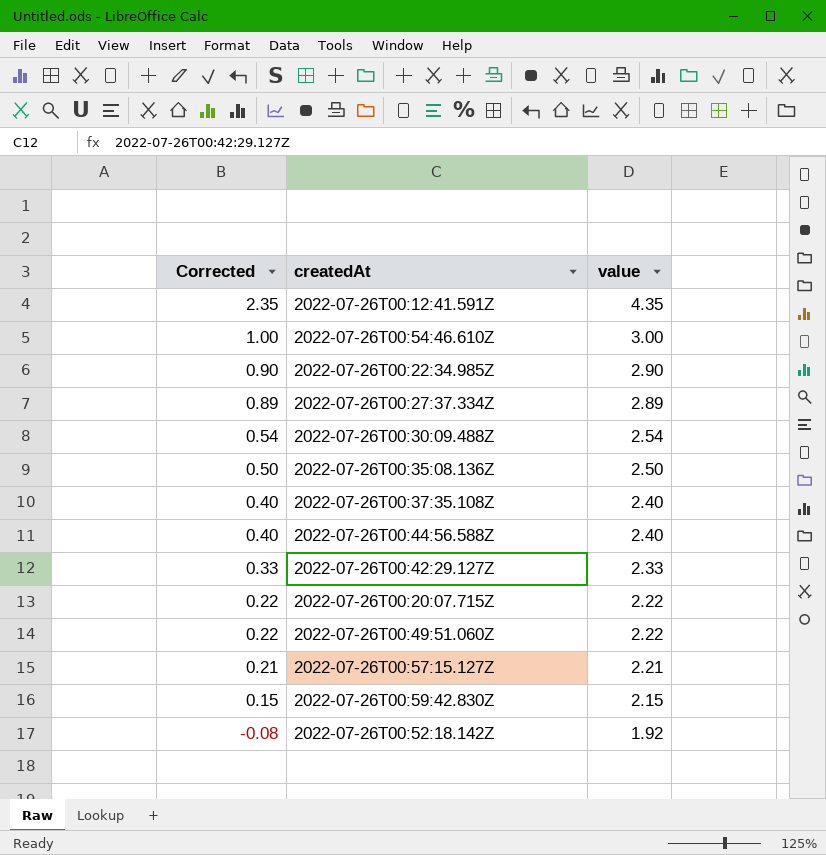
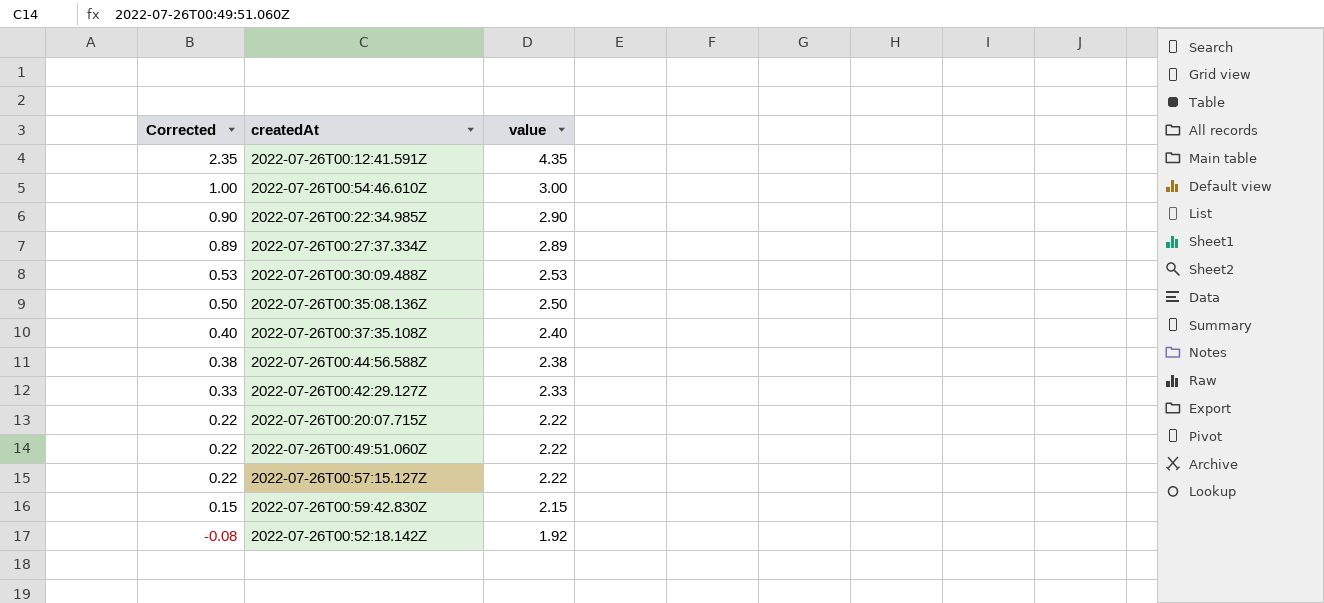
2022-07-26T00:30:09.488Z | Corrected: 0.54 -> 0.53
2022-07-26T00:30:09.488Z | value: 2.54 -> 2.53
2022-07-26T00:44:56.588Z | Corrected: 0.40 -> 0.38
2022-07-26T00:44:56.588Z | value: 2.40 -> 2.38
2022-07-26T00:57:15.127Z | Corrected: 0.21 -> 0.22
2022-07-26T00:57:15.127Z | value: 2.21 -> 2.22

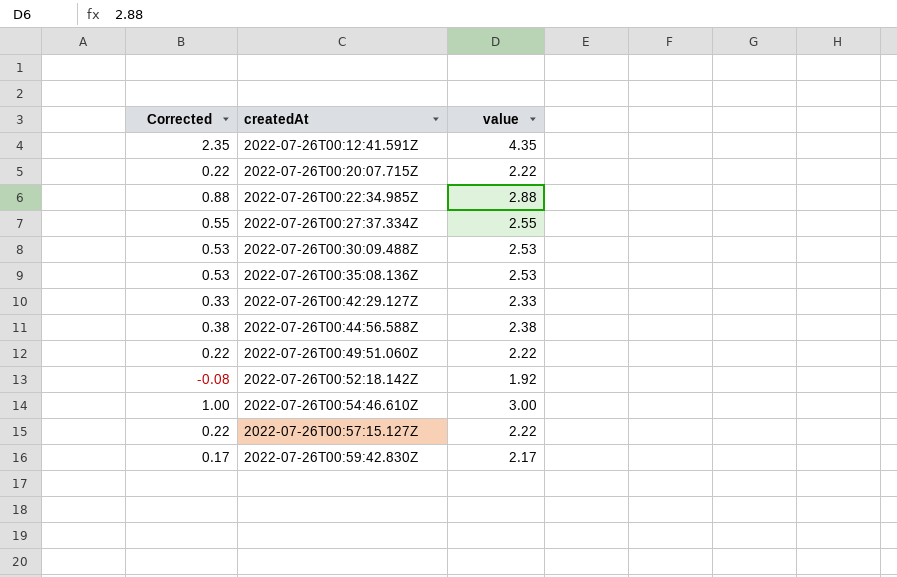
row order: Corrected descending -> createdAt ascending
row 2022-07-26T00:37:35.108Z: 0.40 | 2.40 -> none
2022-07-26T00:22:34.985Z | Corrected: 0.90 -> 0.88
2022-07-26T00:22:34.985Z | value: 2.90 -> 2.88
2022-07-26T00:27:37.334Z | Corrected: 0.89 -> 0.55
2022-07-26T00:27:37.334Z | value: 2.89 -> 2.55
2022-07-26T00:35:08.136Z | Corrected: 0.50 -> 0.53
2022-07-26T00:35:08.136Z | value: 2.50 -> 2.53
2022-07-26T00:59:42.830Z | Corrected: 0.15 -> 0.17
2022-07-26T00:59:42.830Z | value: 2.15 -> 2.17

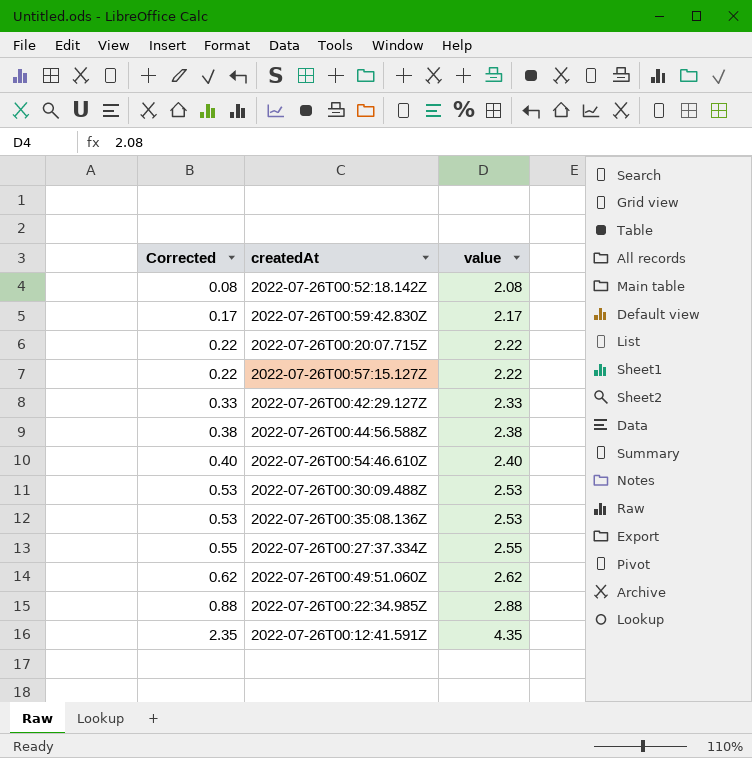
row order: createdAt ascending -> Corrected ascending
2022-07-26T00:52:18.142Z | Corrected: -0.08 -> 0.08
2022-07-26T00:52:18.142Z | value: 1.92 -> 2.08
2022-07-26T00:54:46.610Z | Corrected: 1.00 -> 0.40
2022-07-26T00:54:46.610Z | value: 3.00 -> 2.40
2022-07-26T00:49:51.060Z | Corrected: 0.22 -> 0.62
2022-07-26T00:49:51.060Z | value: 2.22 -> 2.62

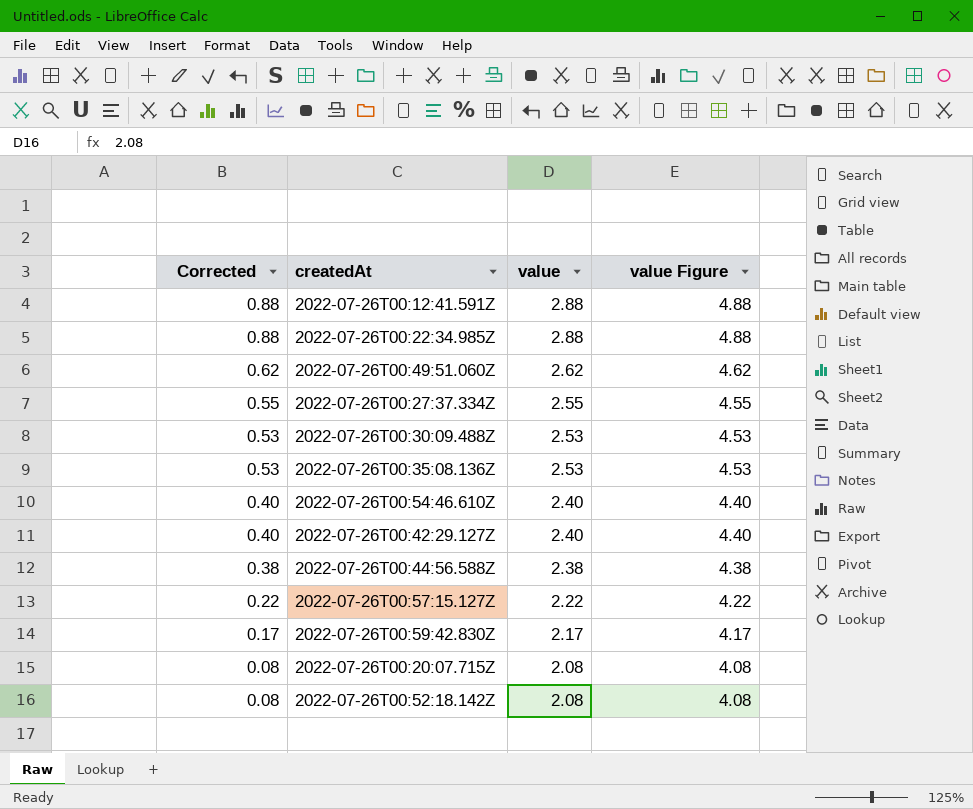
row order: Corrected ascending -> Corrected descending
column value Figure | formula: none -> [value] + 2
2022-07-26T00:12:41.591Z | Corrected: 2.35 -> 0.88
2022-07-26T00:12:41.591Z | value: 4.35 -> 2.88
2022-07-26T00:42:29.127Z | Corrected: 0.33 -> 0.40
2022-07-26T00:42:29.127Z | value: 2.33 -> 2.40
2022-07-26T00:20:07.715Z | Corrected: 0.22 -> 0.08
2022-07-26T00:20:07.715Z | value: 2.22 -> 2.08

